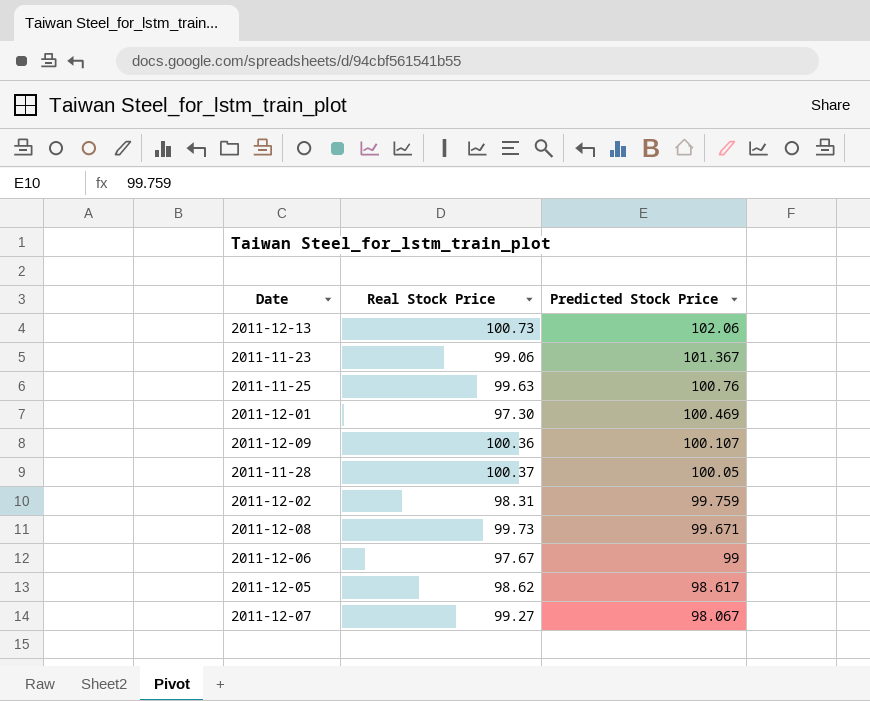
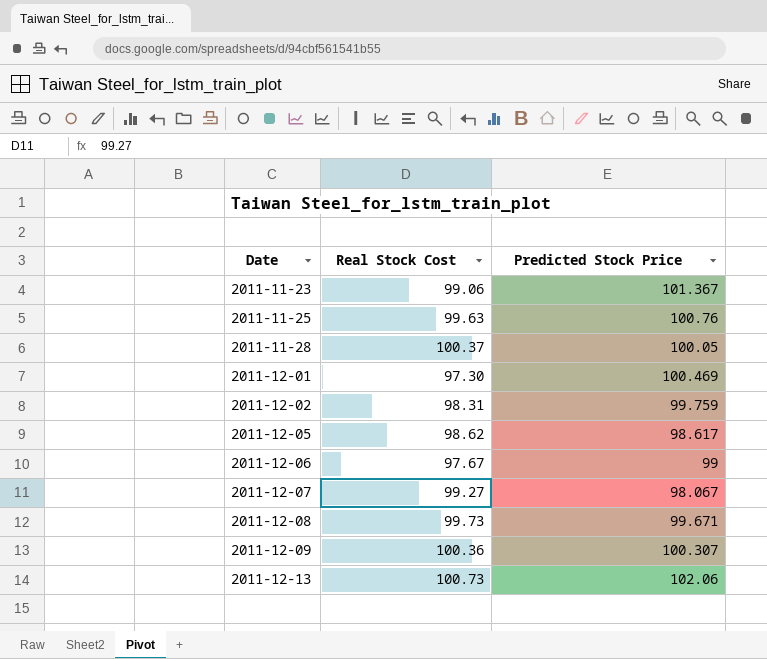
row order: Predicted Stock Price descending -> Date ascending
column name: Real Stock Price -> Real Stock Cost
2011-12-09 | Predicted Stock Price: 100.107 -> 100.307

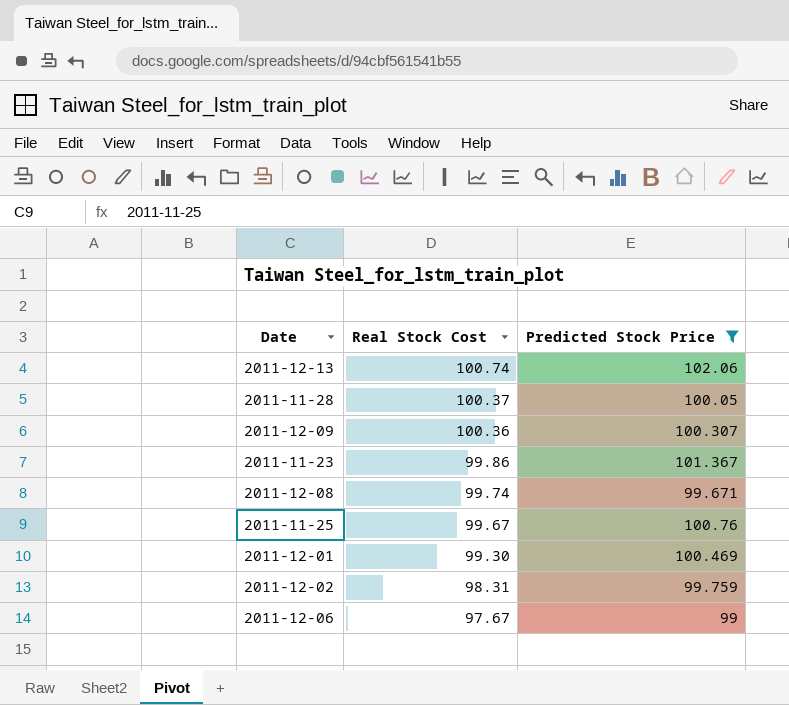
filter: none -> Predicted Stock Price >= 99
row order: Date ascending -> Real Stock Cost descending
2011-12-13 | Real Stock Cost: 100.73 -> 100.74
2011-11-23 | Real Stock Cost: 99.06 -> 99.86
2011-12-08 | Real Stock Cost: 99.73 -> 99.74
2011-11-25 | Real Stock Cost: 99.63 -> 99.67
2011-12-01 | Real Stock Cost: 97.30 -> 99.30

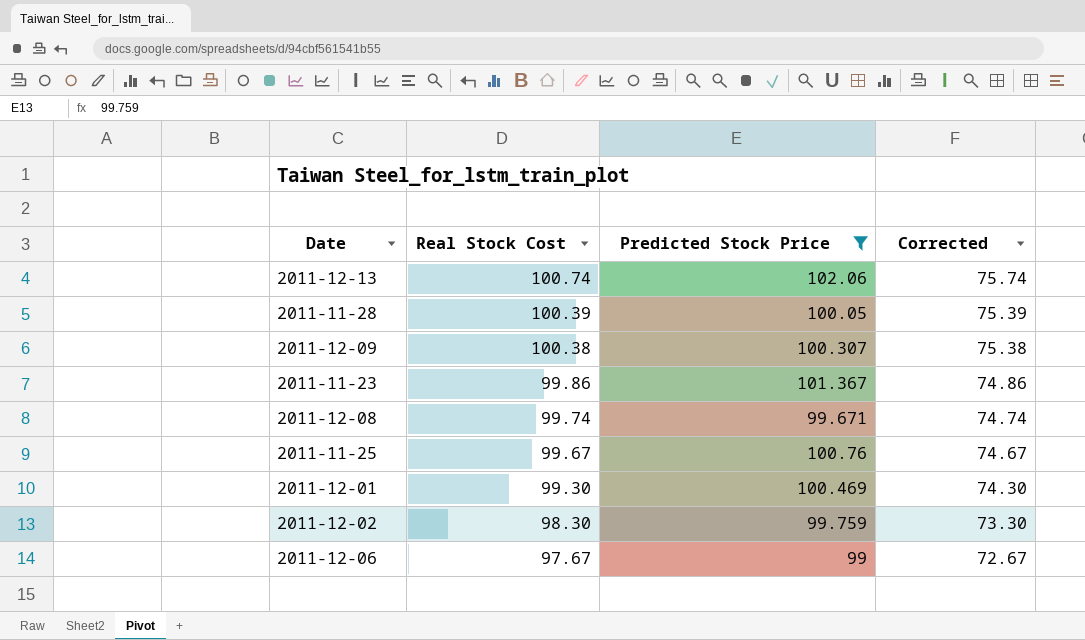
column Corrected | formula: none -> [Real Stock Cost] - 25
2011-11-28 | Real Stock Cost: 100.37 -> 100.39
2011-12-09 | Real Stock Cost: 100.36 -> 100.38
2011-12-02 | Real Stock Cost: 98.31 -> 98.30

